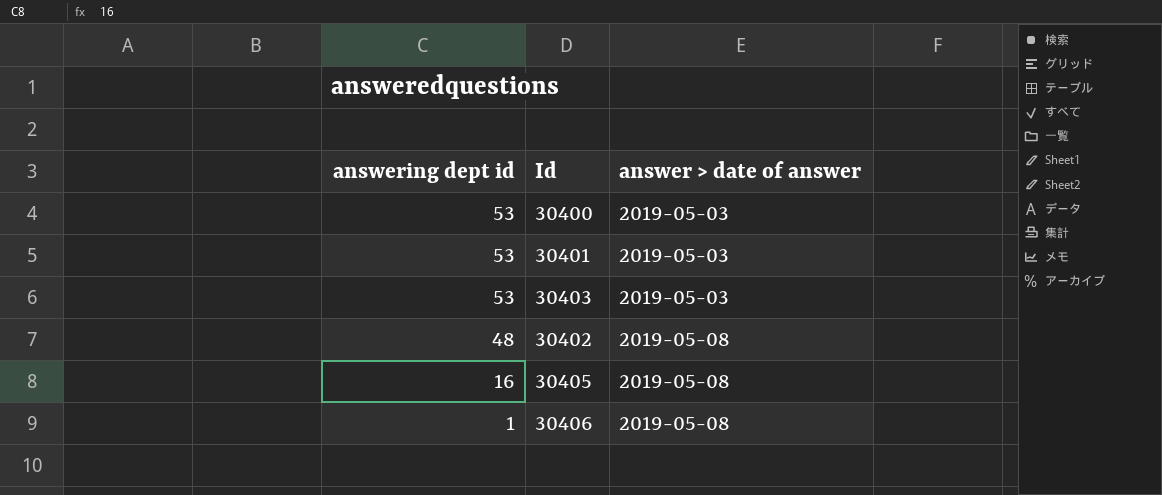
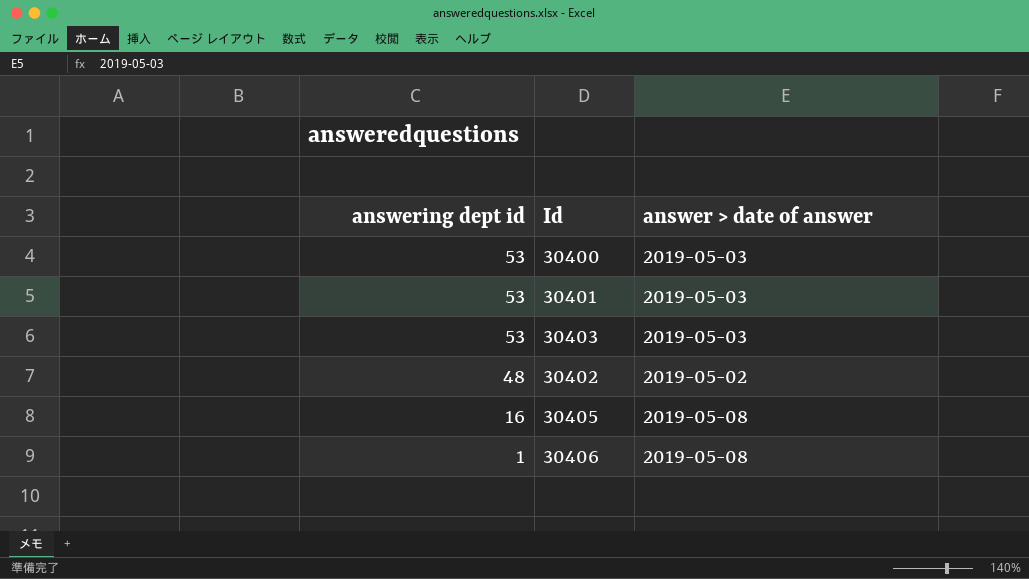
30402 | answer > date of answer: 2019-05-08 -> 2019-05-02

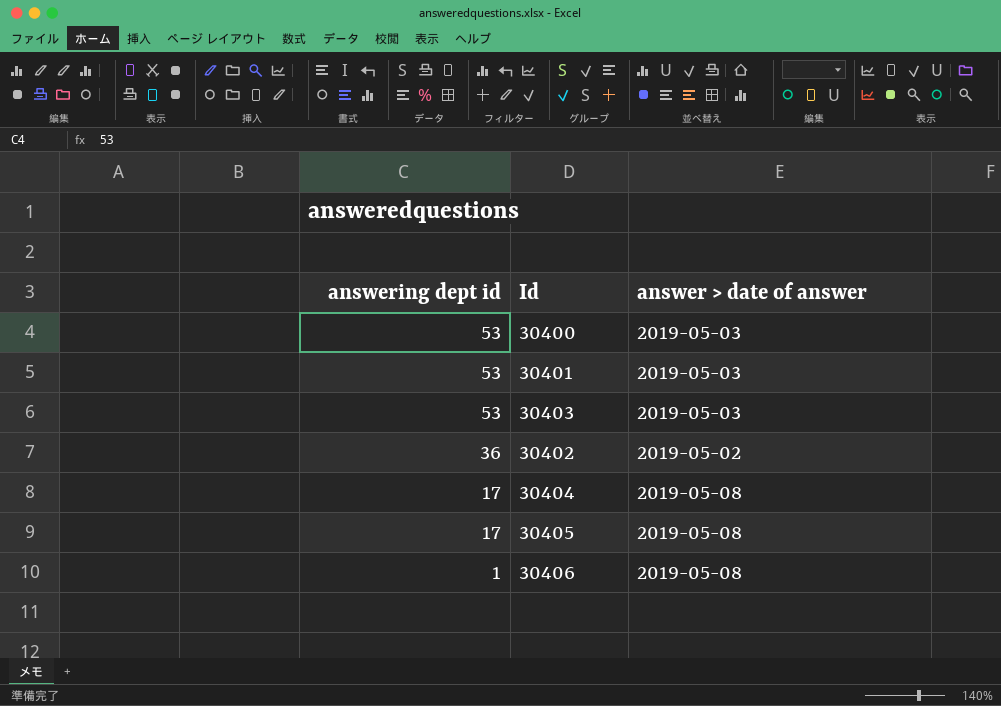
30402 | answering dept id: 48 -> 36
row 30404: none -> 17 | 2019-05-08
30405 | answering dept id: 16 -> 17

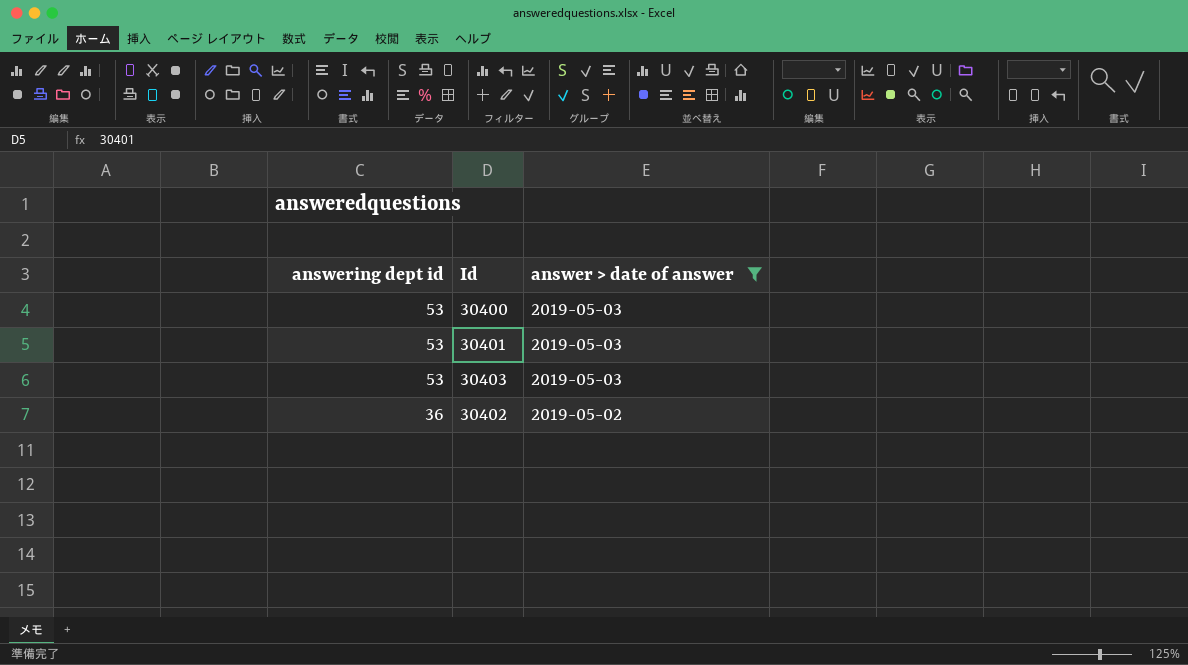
filter: none -> answer > date of answer != 2019-05-08

